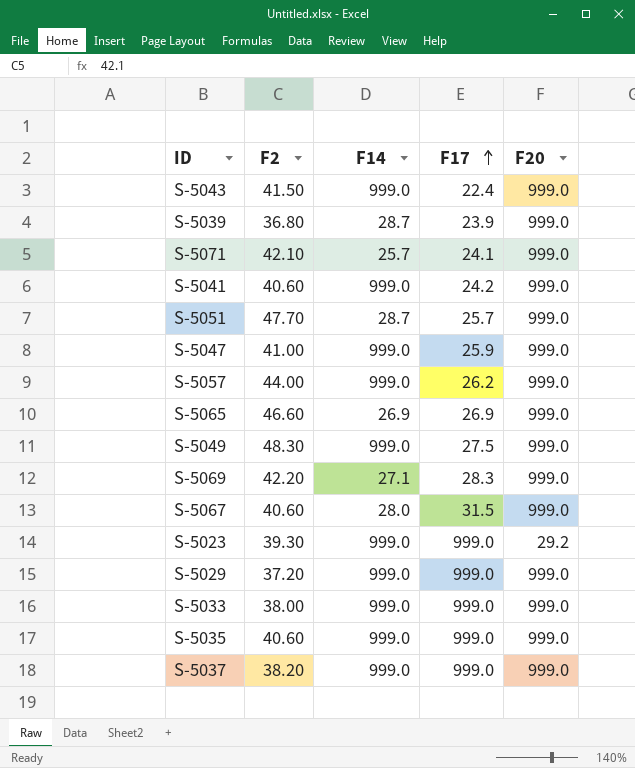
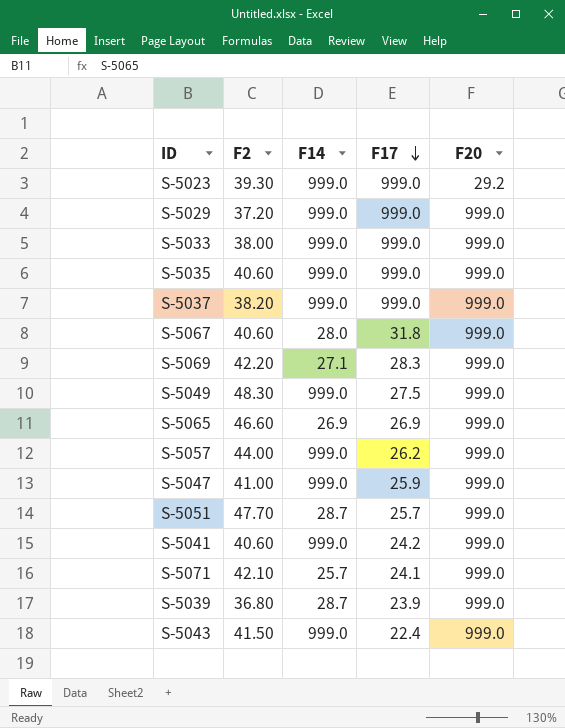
row order: F17 ascending -> F17 descending
S-5067 | F17: 31.5 -> 31.8

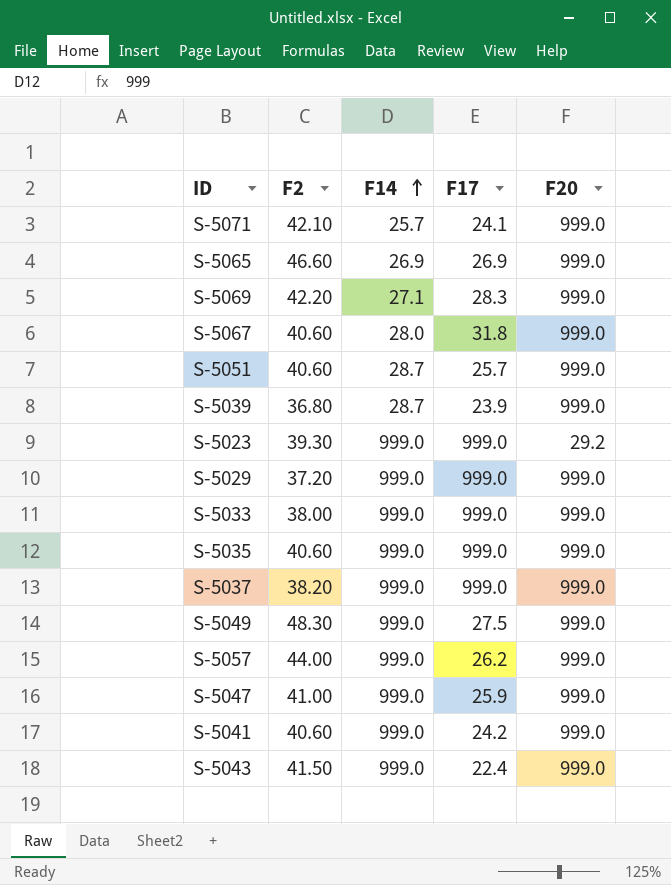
row order: F17 descending -> F14 ascending
S-5051 | F2: 47.70 -> 40.60

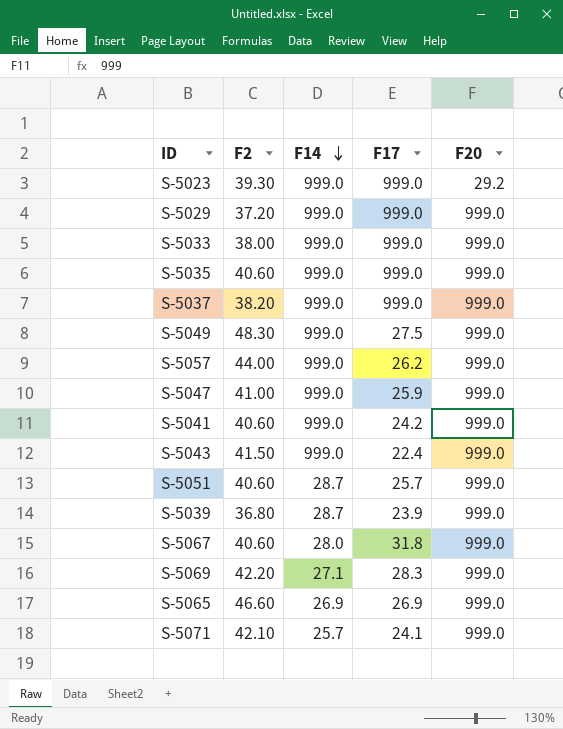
row order: F14 ascending -> F14 descending

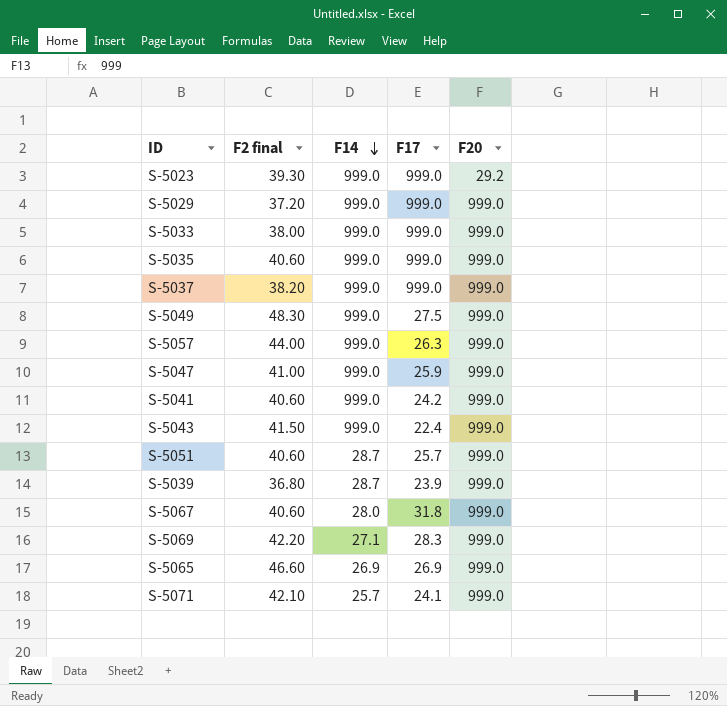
column name: F2 -> F2 final
S-5057 | F17: 26.2 -> 26.3

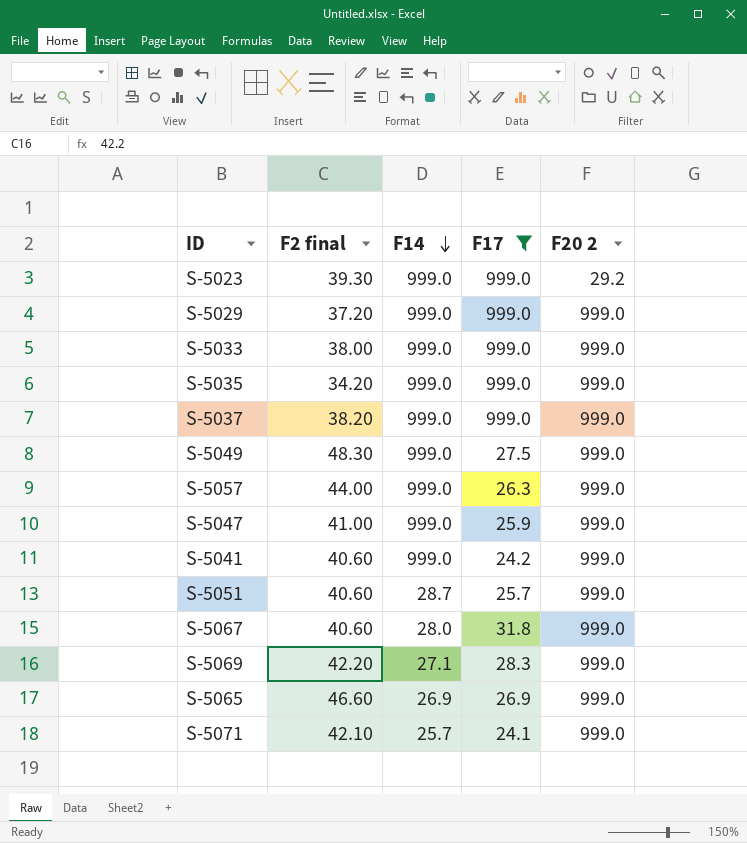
filter: none -> F17 >= 24.1
column name: F20 -> F20 2
S-5035 | F2 final: 40.60 -> 34.20

